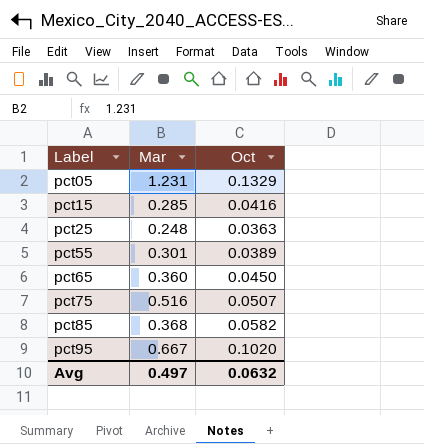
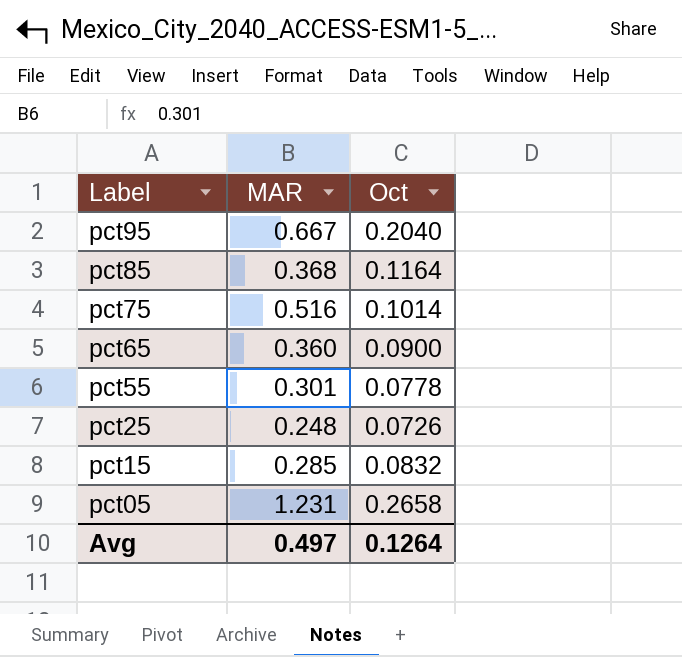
row order: Label ascending -> Label descending
column name: Mar -> MAR
pct95 | Oct: 0.1020 -> 0.2040
pct85 | Oct: 0.0582 -> 0.1164
pct75 | Oct: 0.0507 -> 0.1014
pct65 | Oct: 0.0450 -> 0.0900
pct55 | Oct: 0.0389 -> 0.0778
pct25 | Oct: 0.0363 -> 0.0726
pct15 | Oct: 0.0416 -> 0.0832
pct05 | Oct: 0.1329 -> 0.2658
Avg | Oct: 0.0632 -> 0.1264

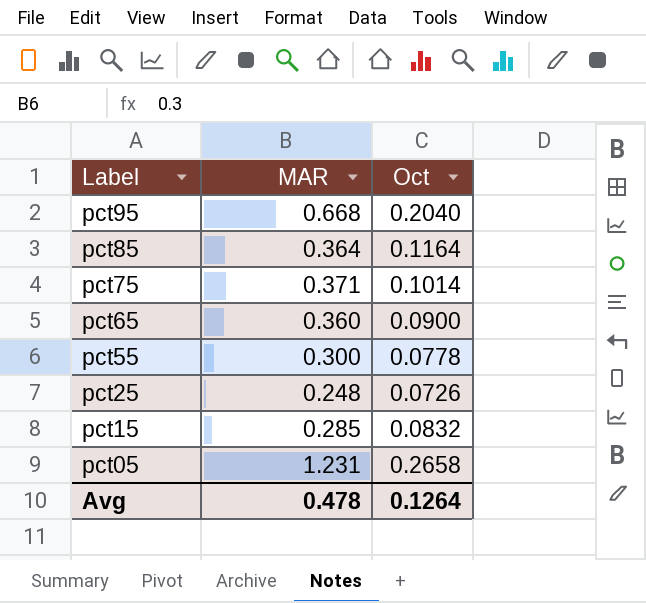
pct95 | MAR: 0.667 -> 0.668
pct85 | MAR: 0.368 -> 0.364
pct75 | MAR: 0.516 -> 0.371
pct55 | MAR: 0.301 -> 0.300
Avg | MAR: 0.497 -> 0.478

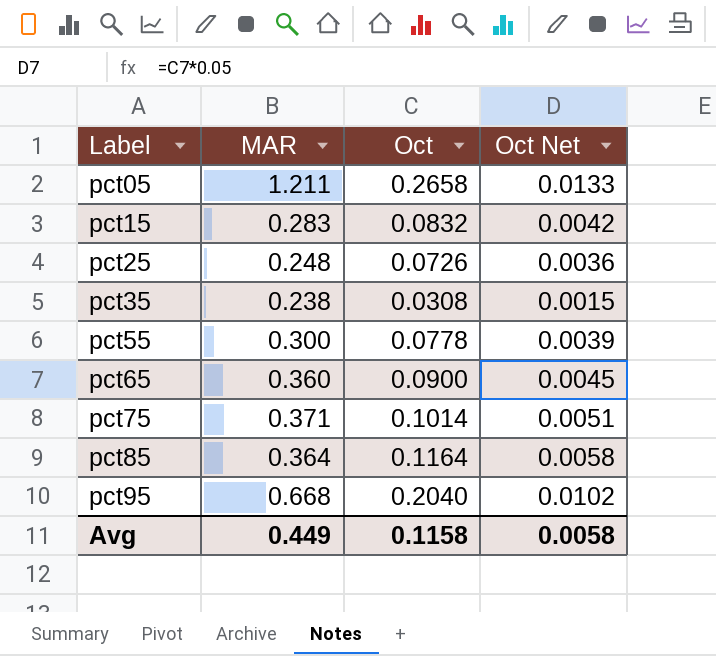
row order: Label descending -> Label ascending
column Oct Net | formula: none -> [Oct] * 0.05
pct05 | MAR: 1.231 -> 1.211
pct15 | MAR: 0.285 -> 0.283
row pct35: none -> 0.238 | 0.0308 | 0.0015
Avg | MAR: 0.478 -> 0.449
Avg | Oct: 0.1264 -> 0.1158

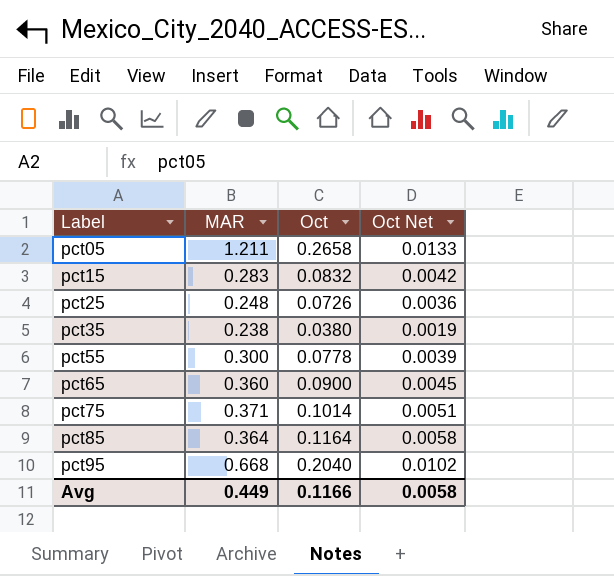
pct35 | Oct: 0.0308 -> 0.0380
pct35 | Oct Net: 0.0015 -> 0.0019
Avg | Oct: 0.1158 -> 0.1166

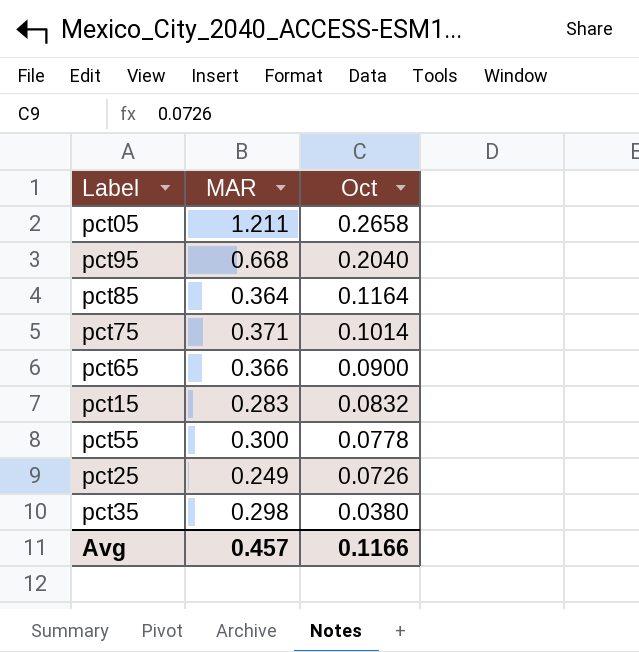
row order: Label ascending -> Oct descending
column Oct Net | formula: [Oct] * 0.05 -> none
pct65 | MAR: 0.360 -> 0.366
pct25 | MAR: 0.248 -> 0.249
pct35 | MAR: 0.238 -> 0.298
Avg | MAR: 0.449 -> 0.457

